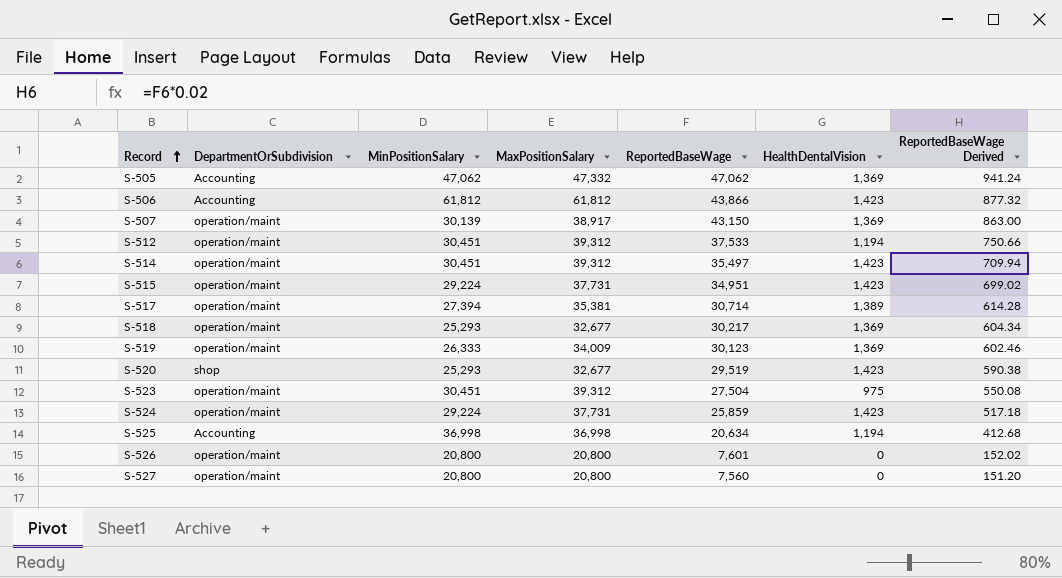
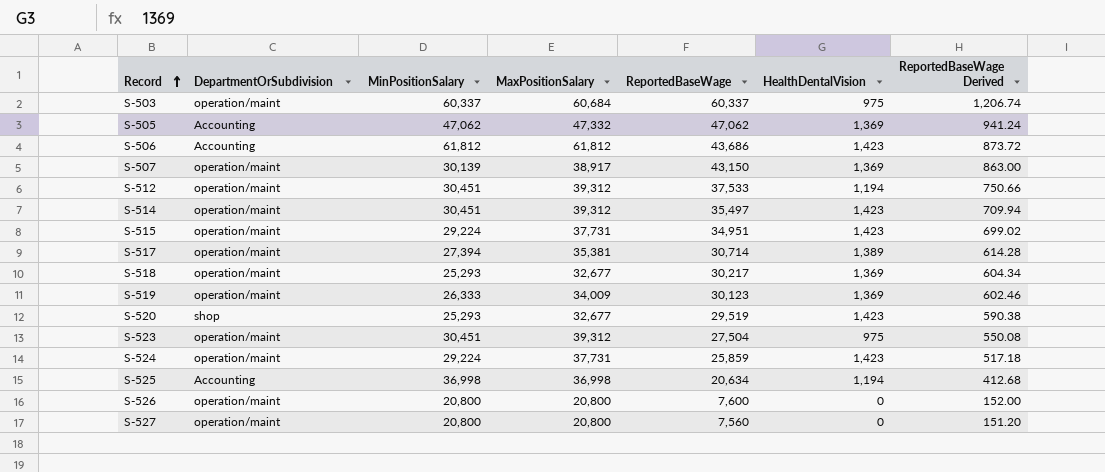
row S-503: none -> operation/maint | 60,337 | 60,684 | 60,337 | 975 | 1,206.74
S-506 | ReportedBaseWage: 43,866 -> 43,686
S-506 | ReportedBaseWage Derived: 877.32 -> 873.72
S-526 | ReportedBaseWage: 7,601 -> 7,600
S-526 | ReportedBaseWage Derived: 152.02 -> 152.00

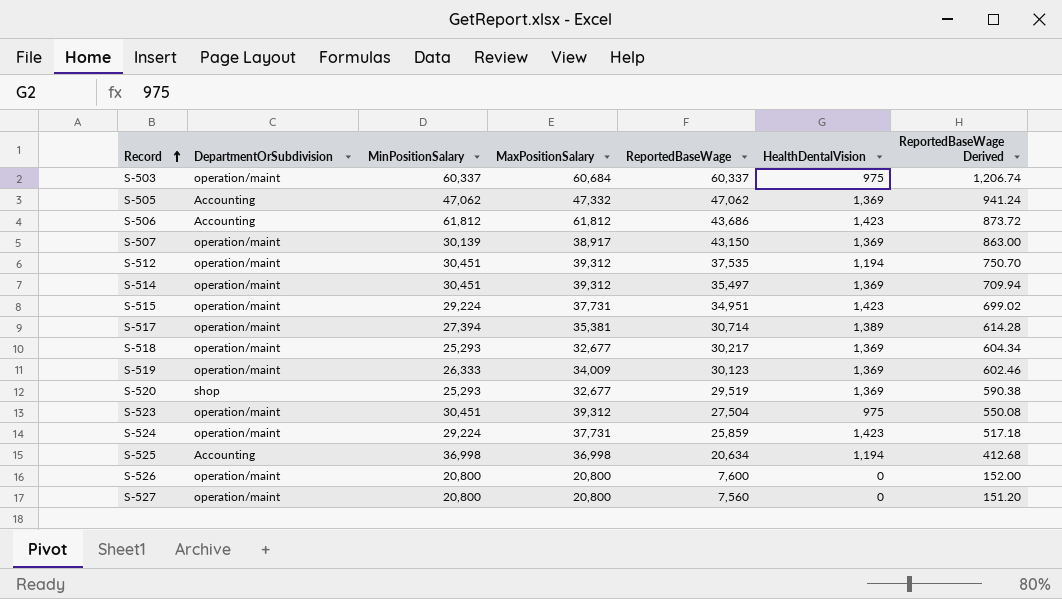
S-512 | ReportedBaseWage: 37,533 -> 37,535
S-512 | ReportedBaseWage Derived: 750.66 -> 750.70
S-514 | HealthDentalVision: 1,423 -> 1,369
S-520 | HealthDentalVision: 1,423 -> 1,369

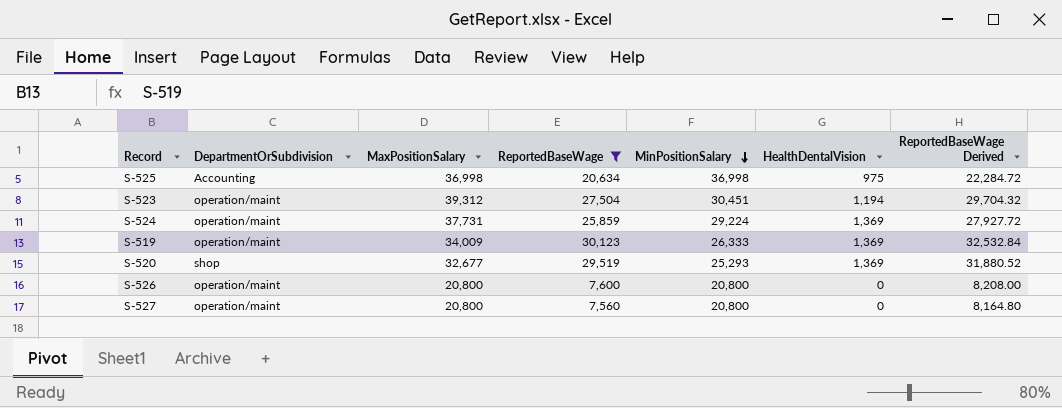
filter: none -> ReportedBaseWage <= 30,123
row order: Record ascending -> MinPositionSalary descending
column MinPositionSalary | position: 3 -> 5
column ReportedBaseWage Derived | formula: [ReportedBaseWage] * 0.02 -> [ReportedBaseWage] * 1.08
S-525 | HealthDentalVision: 1,194 -> 975
S-523 | HealthDentalVision: 975 -> 1,194
S-524 | HealthDentalVision: 1,423 -> 1,369

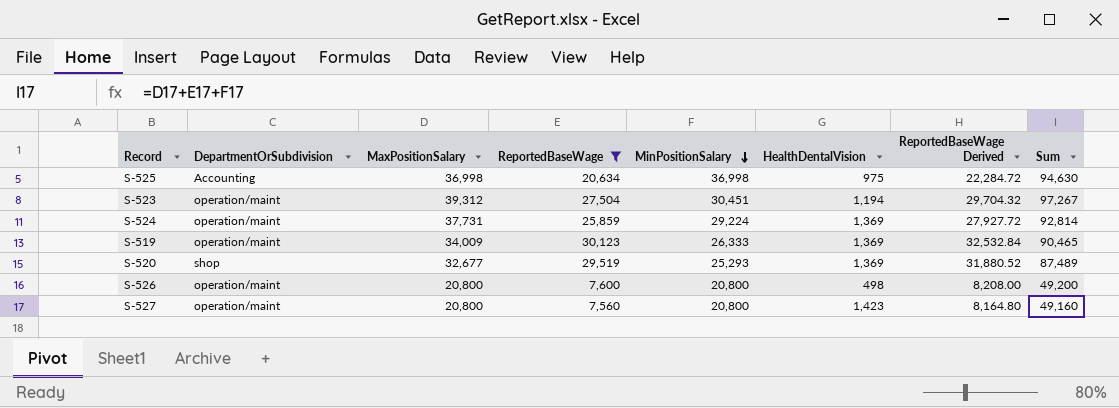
column Sum | formula: none -> [MaxPositionSalary] + [ReportedBaseWage] + [MinPositionSalary]
S-526 | HealthDentalVision: 0 -> 498
S-527 | HealthDentalVision: 0 -> 1,423

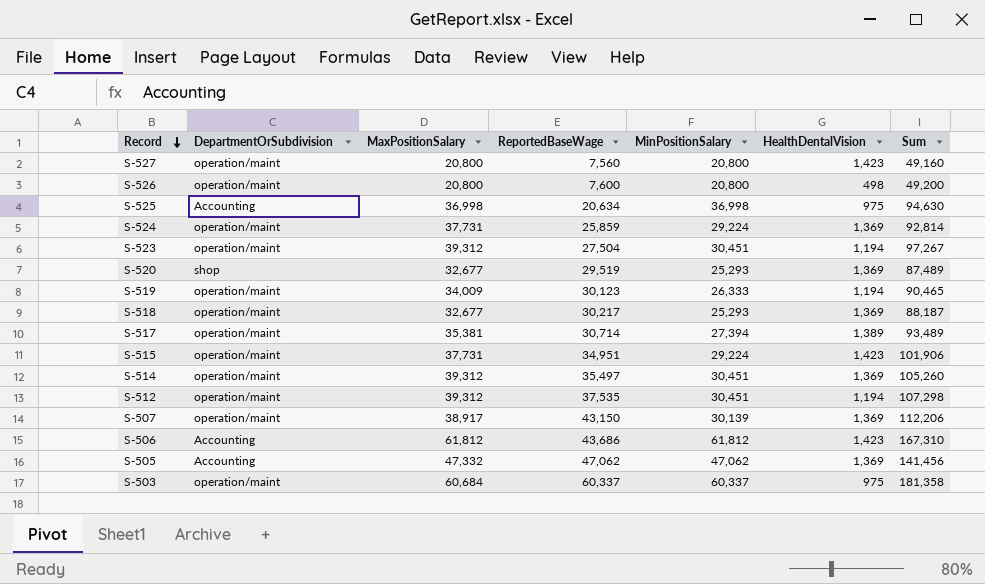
filter: ReportedBaseWage <= 30,123 -> none
row order: MinPositionSalary descending -> Record descending
column ReportedBaseWage Derived | formula: [ReportedBaseWage] * 1.08 -> none
S-519 | HealthDentalVision: 1,369 -> 1,194

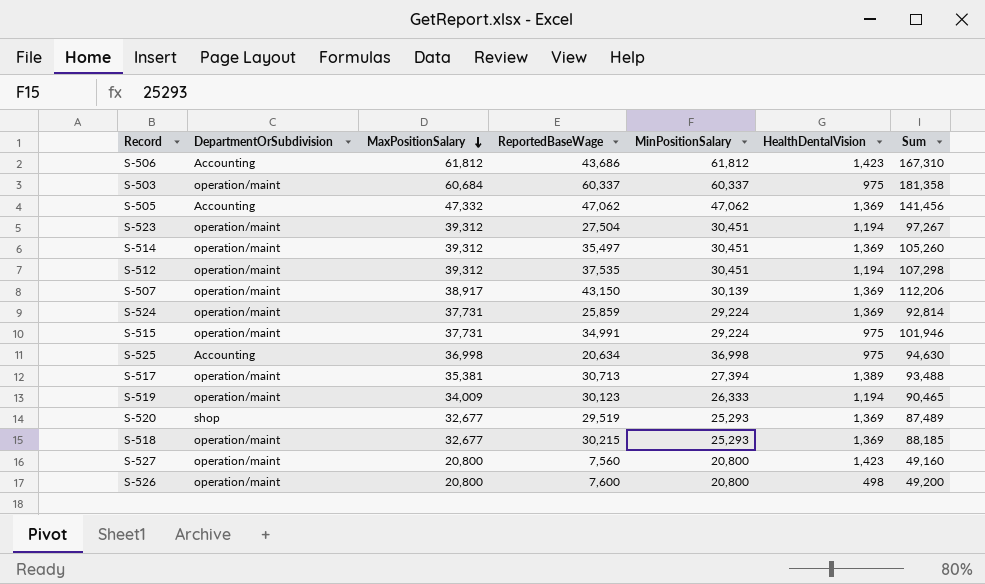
row order: Record descending -> MaxPositionSalary descending
S-515 | ReportedBaseWage: 34,951 -> 34,991
S-515 | HealthDentalVision: 1,423 -> 975
S-515 | Sum: 101,906 -> 101,946
S-517 | ReportedBaseWage: 30,714 -> 30,713
S-517 | Sum: 93,489 -> 93,488
S-518 | ReportedBaseWage: 30,217 -> 30,215
S-518 | Sum: 88,187 -> 88,185

